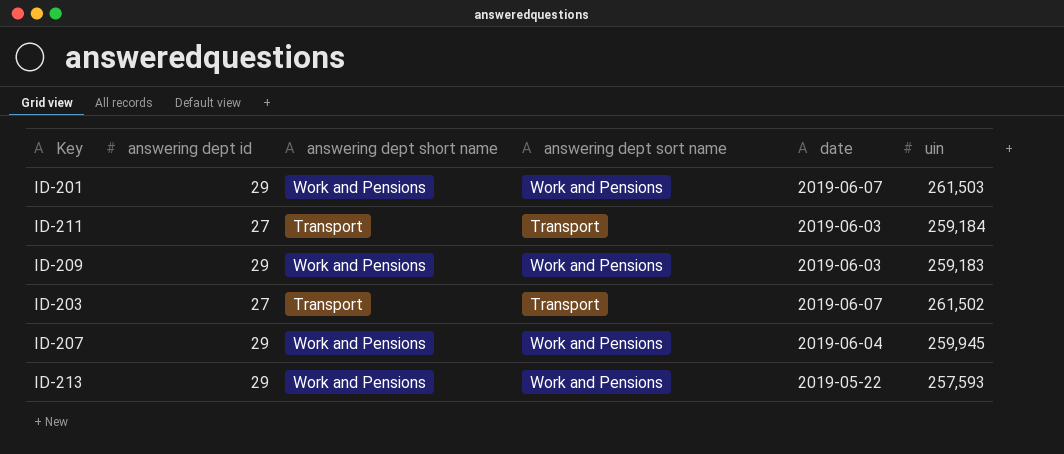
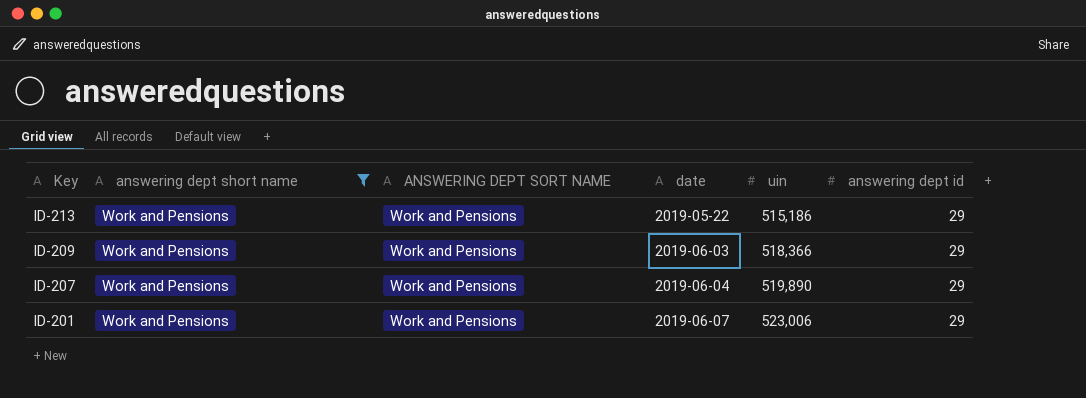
filter: none -> answering dept short name = Work and Pensions
row order: none -> Key descending
column name: answering dept sort name -> ANSWERING DEPT SORT NAME
column answering dept id | position: 2 -> 6
ID-213 | uin: 257,593 -> 515,186
ID-209 | uin: 259,183 -> 518,366
ID-207 | uin: 259,945 -> 519,890
ID-201 | uin: 261,503 -> 523,006

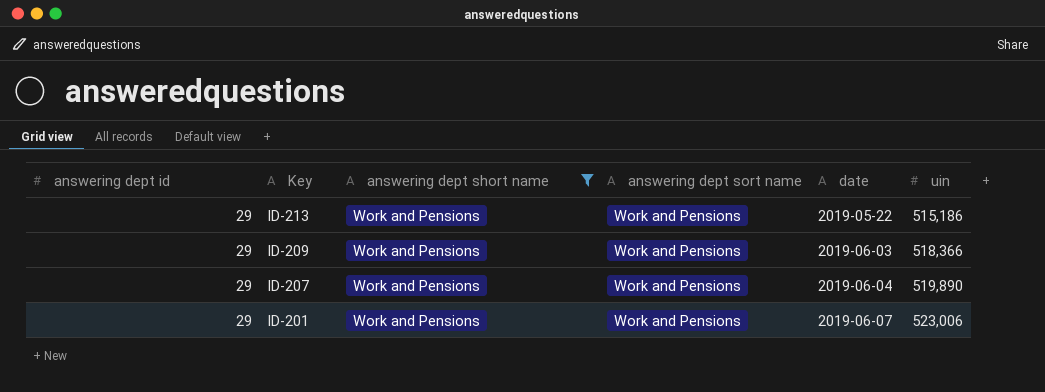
column answering dept id | position: 6 -> 1
column name: ANSWERING DEPT SORT NAME -> answering dept sort name

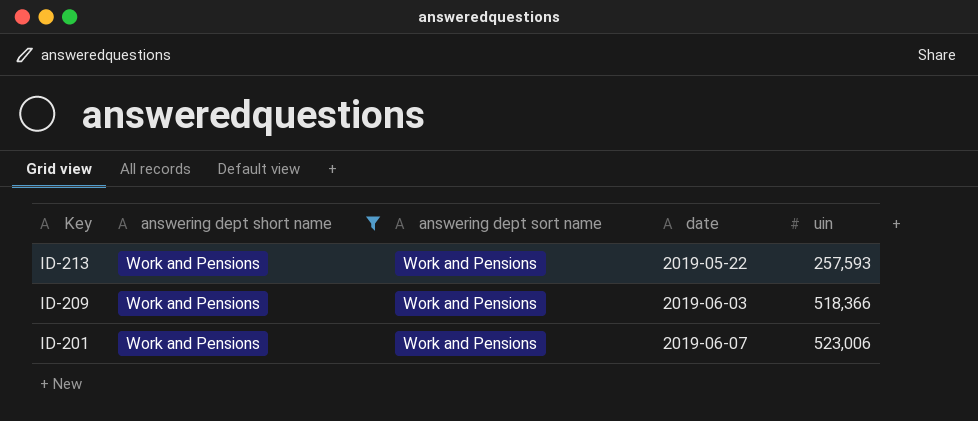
column answering dept id | position: 1 -> none
row ID-207: 29 | Work and Pensions | Work and Pensions | 2019-06-04 | 519,890 -> none
ID-213 | uin: 515,186 -> 257,593

